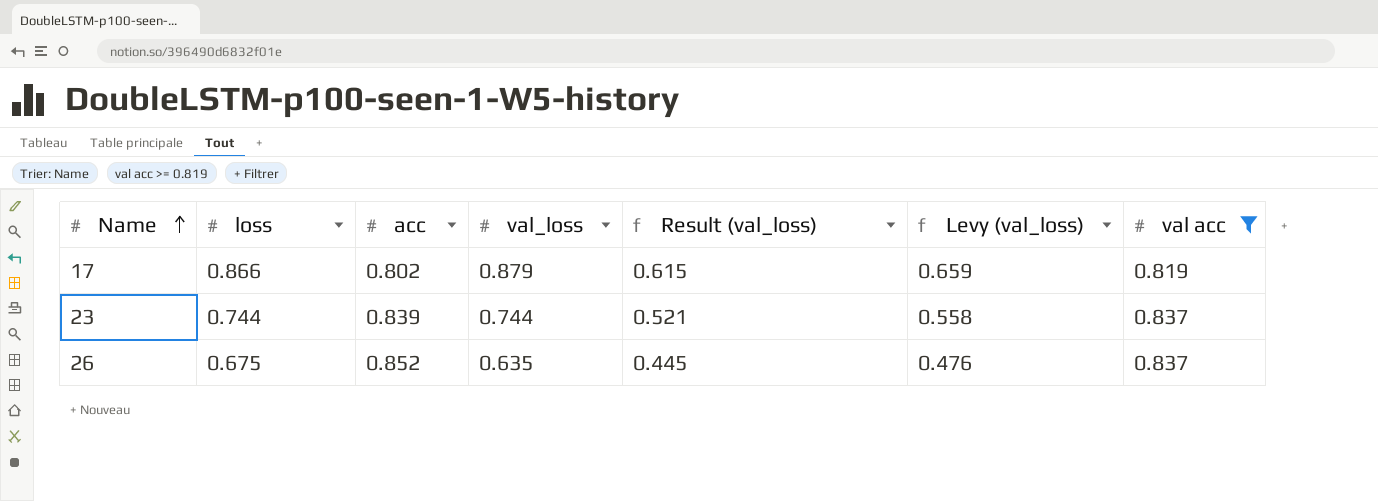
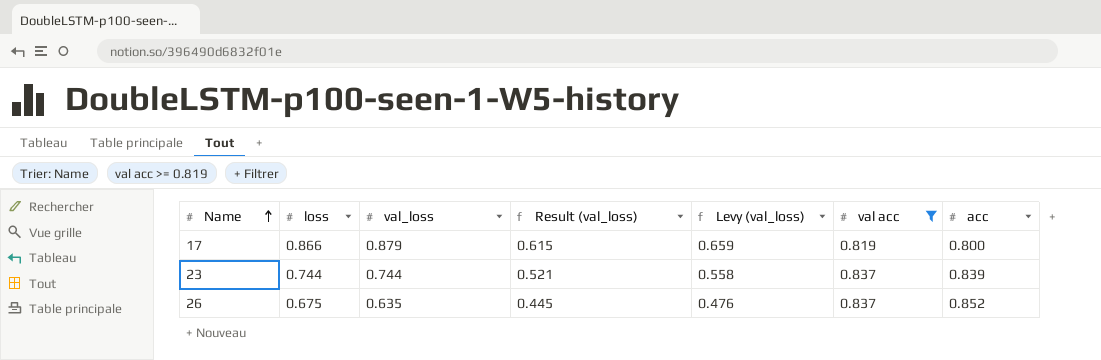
column acc | position: 3 -> 7
17 | acc: 0.802 -> 0.800

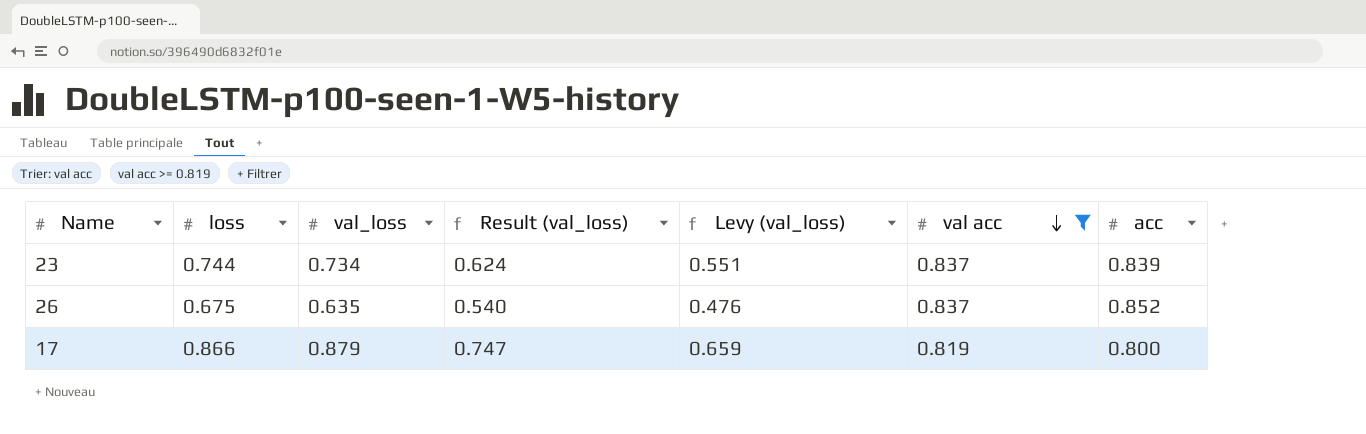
row order: Name ascending -> val acc descending
column Result (val_loss) | formula: [val_loss] * 0.7 -> [val_loss] * 0.85
23 | val_loss: 0.744 -> 0.734
23 | Levy (val_loss): 0.558 -> 0.551

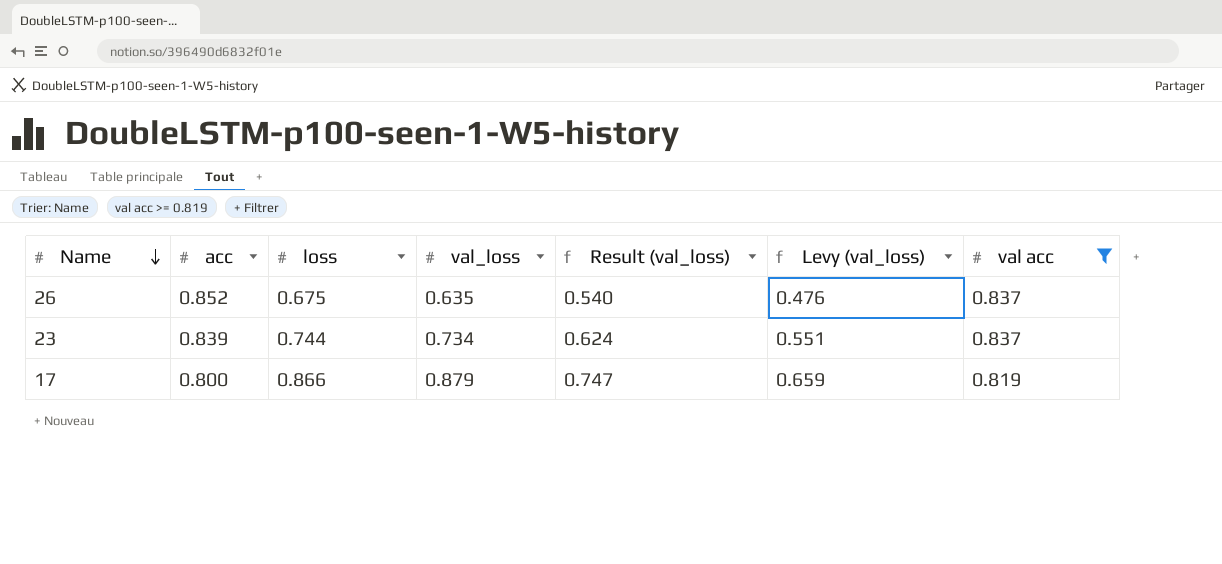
row order: val acc descending -> Name descending
column acc | position: 7 -> 2

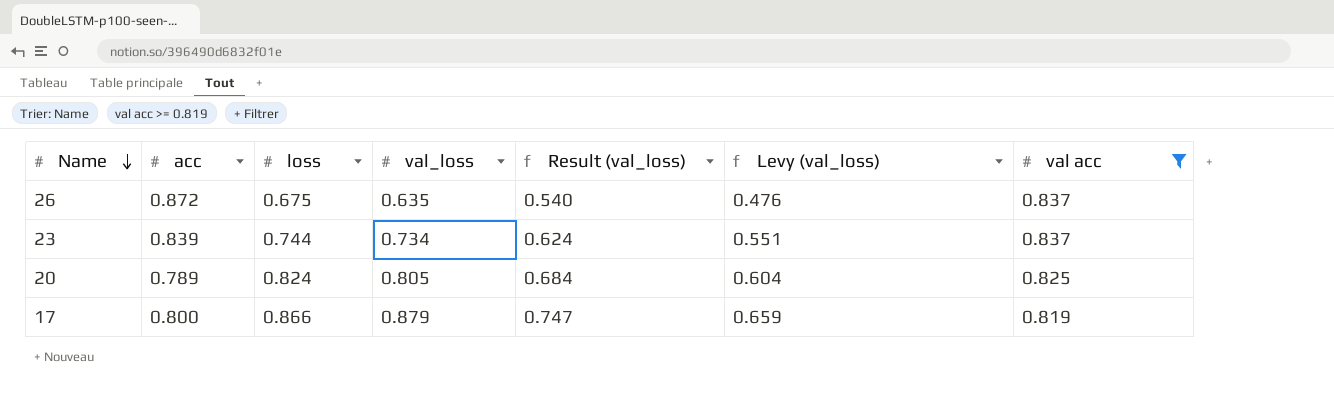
26 | acc: 0.852 -> 0.872
row 20: none -> 0.789 | 0.824 | 0.805 | 0.684 | 0.604 | 0.825

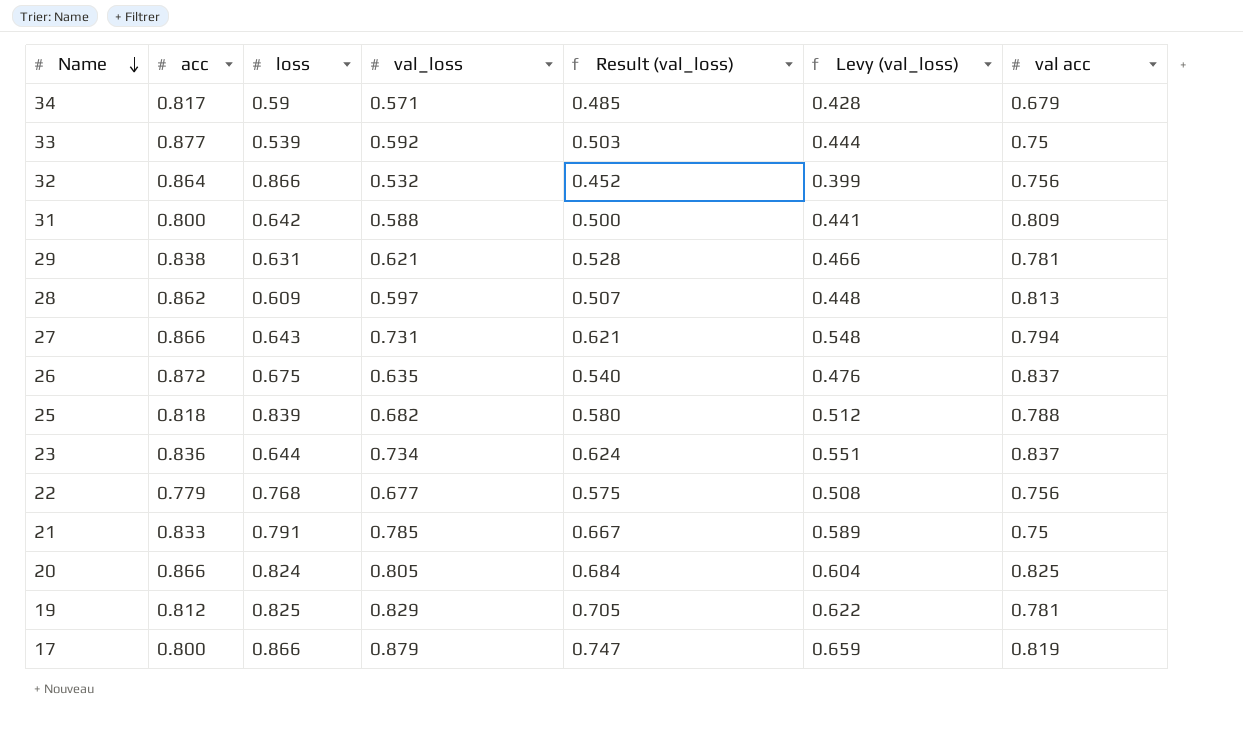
filter: val acc >= 0.819 -> none
23 | acc: 0.839 -> 0.836
23 | loss: 0.744 -> 0.644
20 | acc: 0.789 -> 0.866

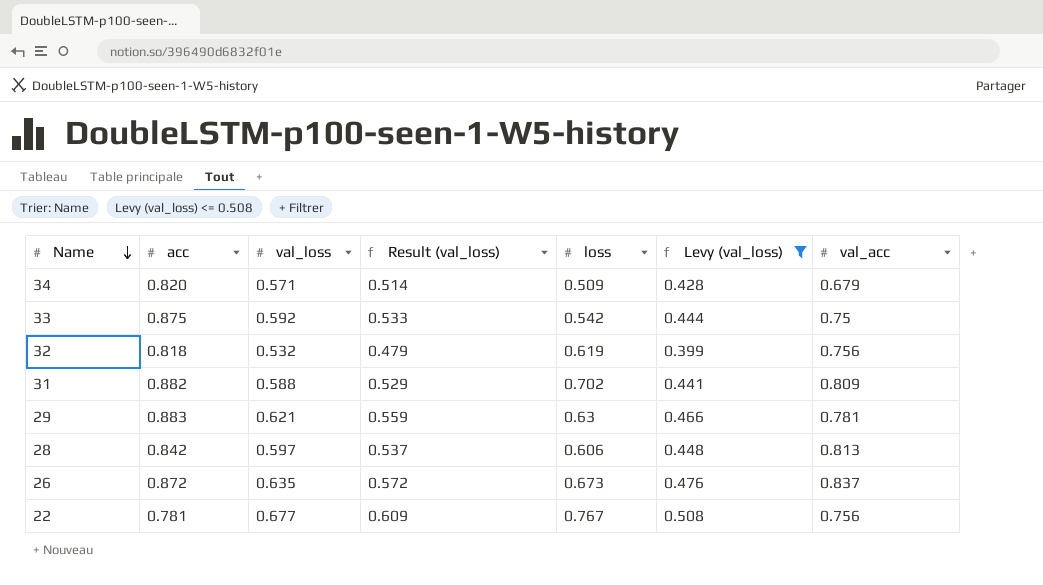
filter: none -> Levy (val_loss) <= 0.508
column Result (val_loss) | formula: [val_loss] * 0.85 -> [val_loss] * 0.9
column loss | position: 3 -> 5
column name: val acc -> val_acc
34 | acc: 0.817 -> 0.820
34 | loss: 0.59 -> 0.509
33 | acc: 0.877 -> 0.875
33 | loss: 0.539 -> 0.542
32 | acc: 0.864 -> 0.818
32 | loss: 0.866 -> 0.619
31 | acc: 0.800 -> 0.882
31 | loss: 0.642 -> 0.702
29 | acc: 0.838 -> 0.883
29 | loss: 0.631 -> 0.63
28 | acc: 0.862 -> 0.842
28 | loss: 0.609 -> 0.606
26 | loss: 0.675 -> 0.673
22 | acc: 0.779 -> 0.781
22 | loss: 0.768 -> 0.767

